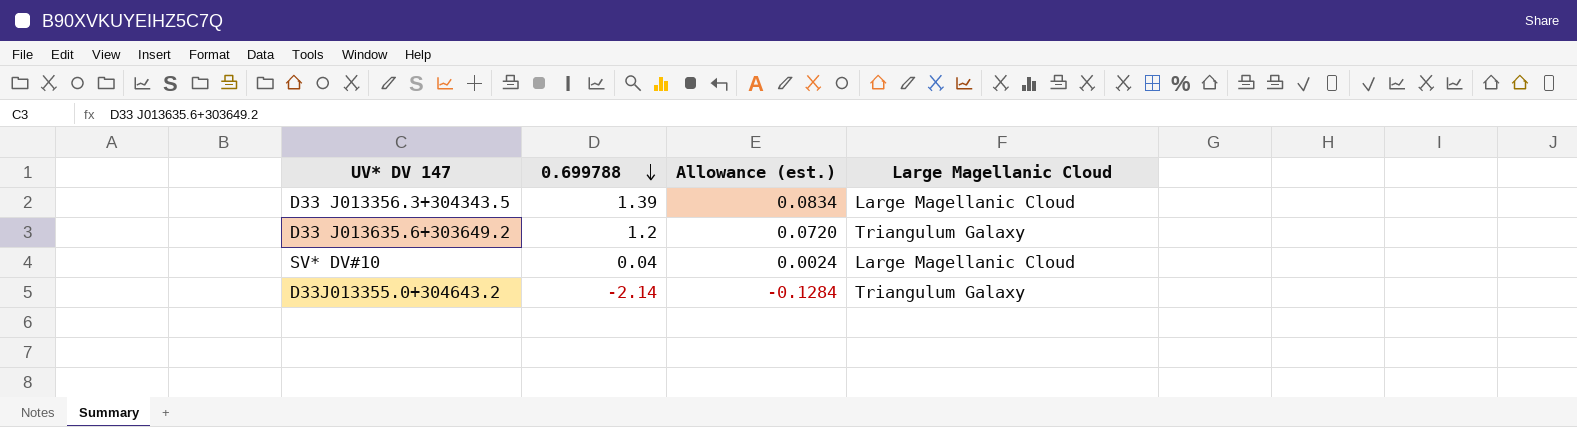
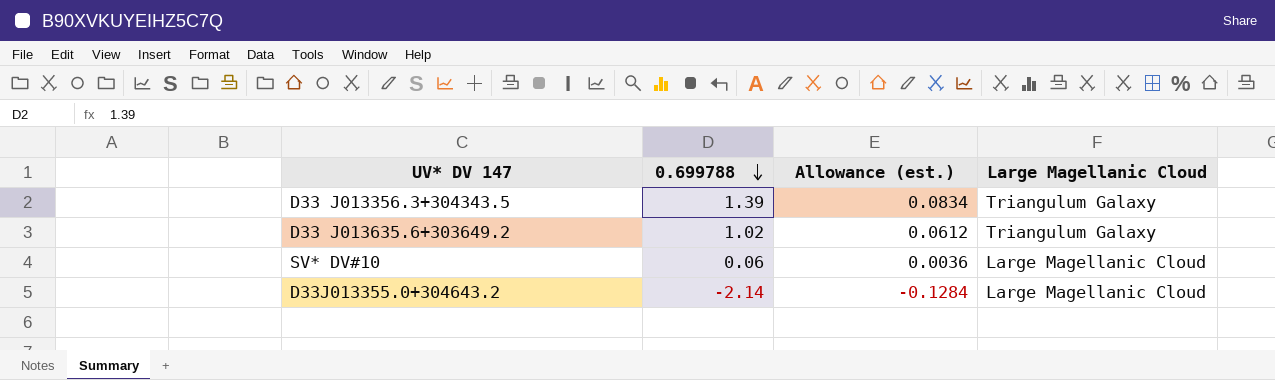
D33 J013356.3+304343.5 | Large Magellanic Cloud: Large Magellanic Cloud -> Triangulum Galaxy
D33 J013635.6+303649.2 | 0.699788: 1.2 -> 1.02
D33 J013635.6+303649.2 | Allowance (est.): 0.0720 -> 0.0612
SV* DV#10 | 0.699788: 0.04 -> 0.06
SV* DV#10 | Allowance (est.): 0.0024 -> 0.0036
D33J013355.0+304643.2 | Large Magellanic Cloud: Triangulum Galaxy -> Large Magellanic Cloud

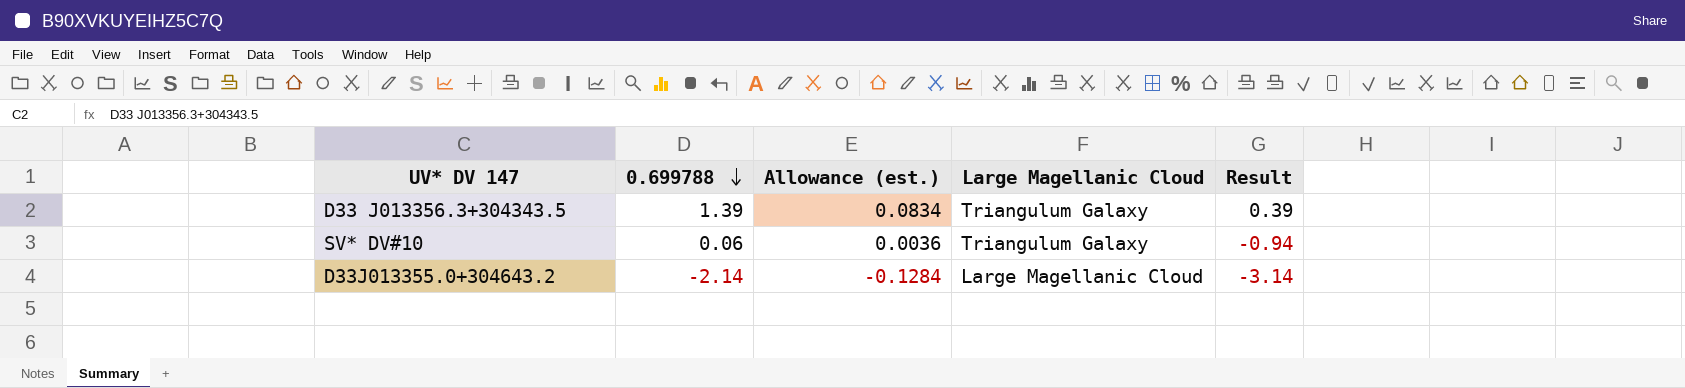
column Result | formula: none -> [0.699788] - 1
row D33 J013635.6+303649.2: 1.02 | 0.0612 | Triangulum Galaxy -> none
SV* DV#10 | Large Magellanic Cloud: Large Magellanic Cloud -> Triangulum Galaxy

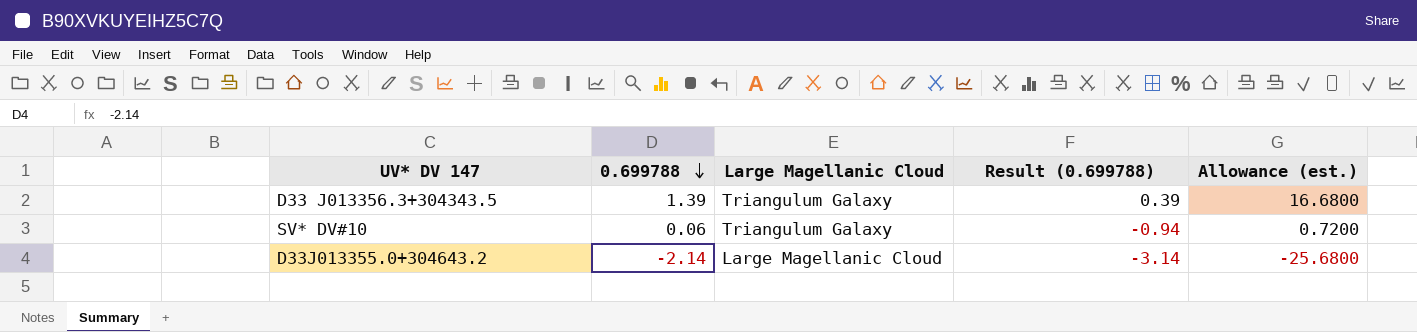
column name: Result -> Result (0.699788)
column Allowance (est.) | formula: [0.699788] * 0.06 -> [0.699788] * 12
column Allowance (est.) | position: 3 -> 5

